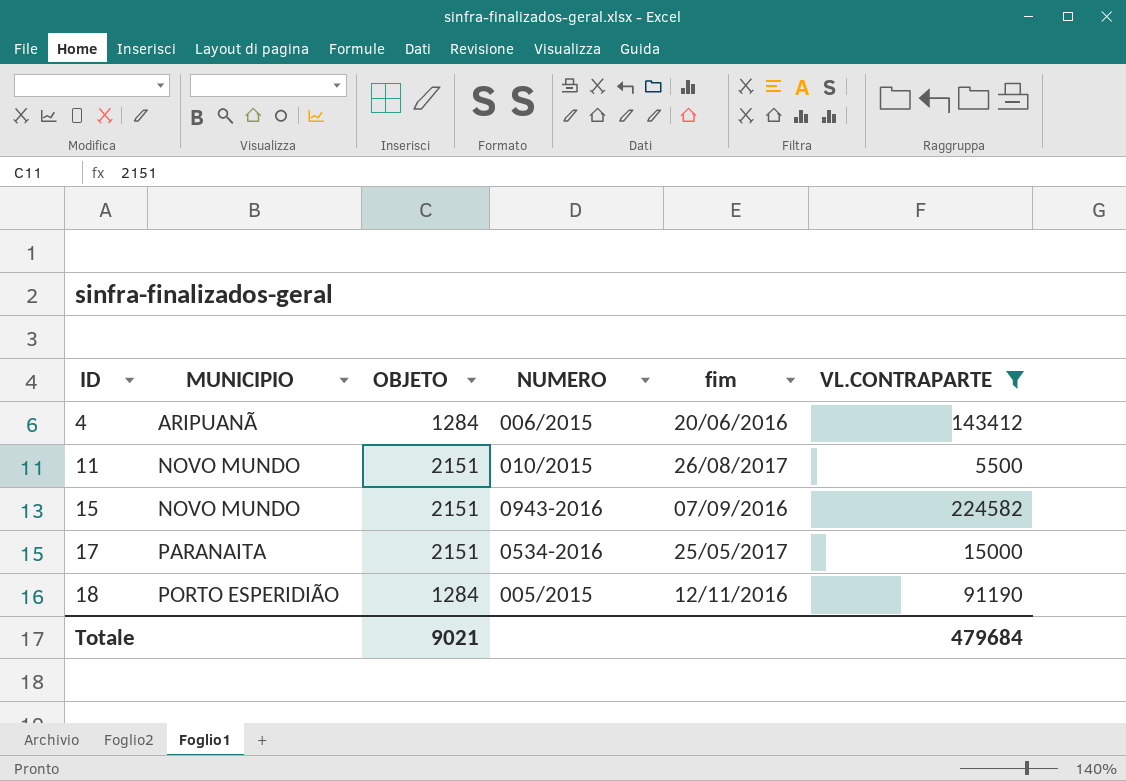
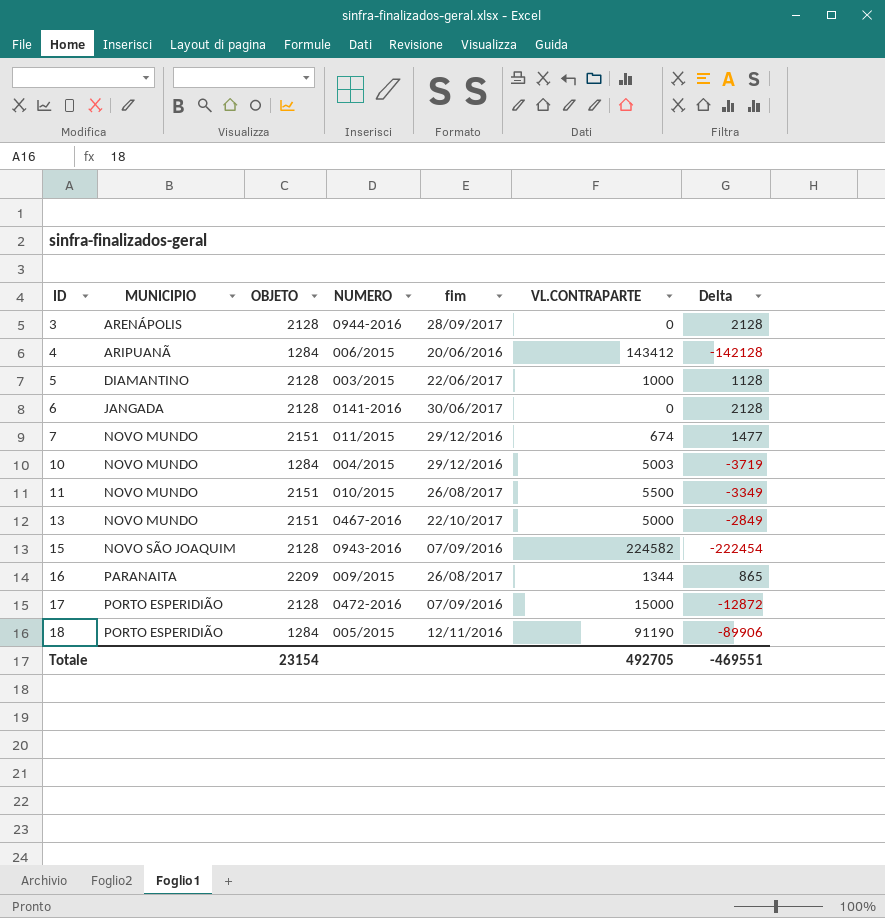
filter: VL.CONTRAPARTE >= 5500 -> none
column Delta | formula: none -> [OBJETO] - [VL.CONTRAPARTE]
15 | MUNICIPIO: NOVO MUNDO -> NOVO SÃO JOAQUIM
15 | OBJETO: 2151 -> 2128
17 | MUNICIPIO: PARANAITA -> PORTO ESPERIDIÃO
17 | OBJETO: 2151 -> 2128
17 | NUMERO: 0534-2016 -> 0472-2016
17 | fim: 25/05/2017 -> 07/09/2016
Totale | OBJETO: 9021 -> 23154
Totale | VL.CONTRAPARTE: 479684 -> 492705

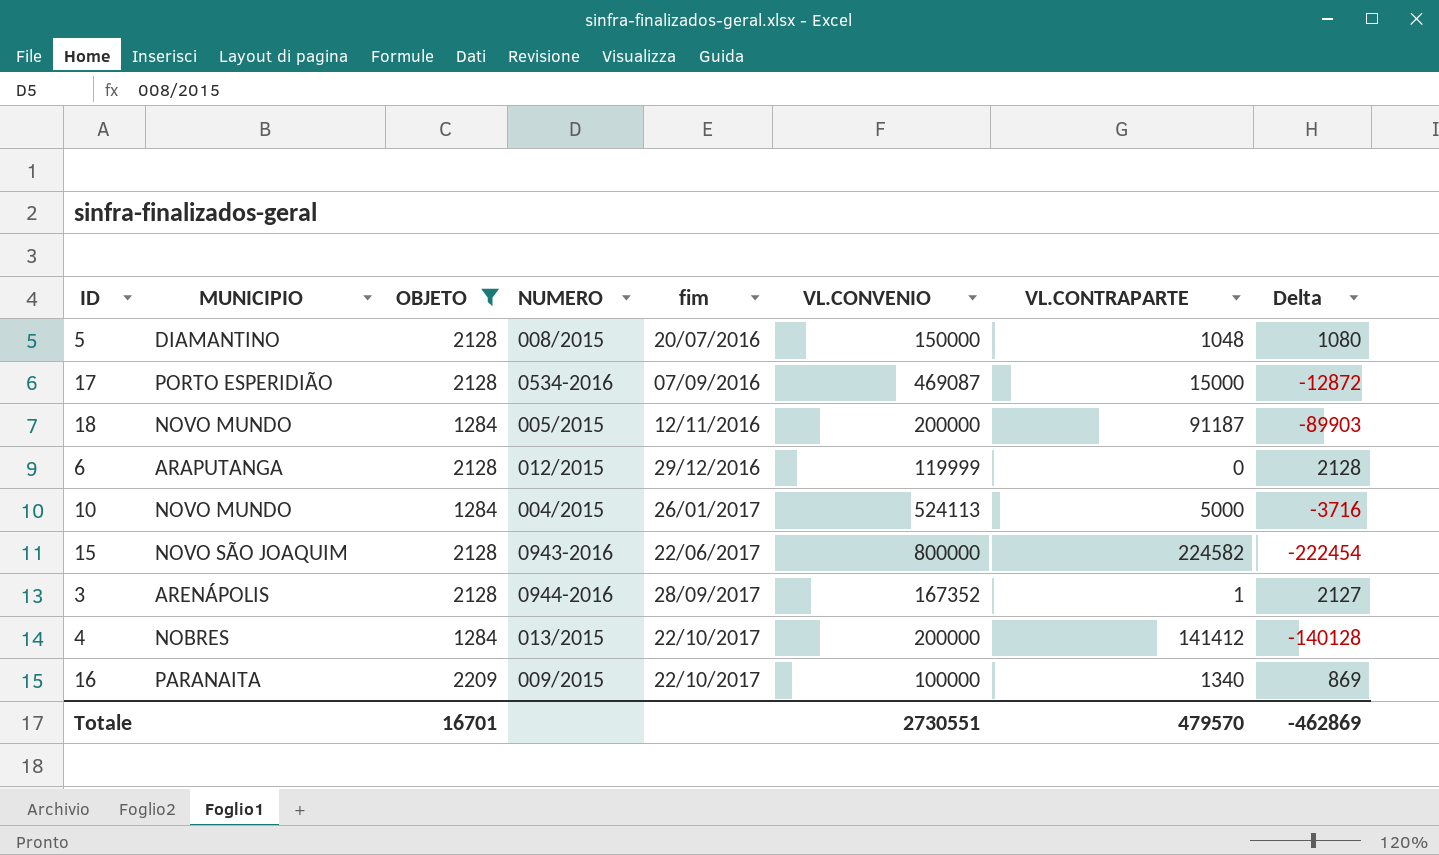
filter: none -> OBJETO != 2151
row order: ID ascending -> fim ascending
column VL.CONVENIO | position: none -> 6
5 | NUMERO: 003/2015 -> 008/2015
5 | fim: 22/06/2017 -> 20/07/2016
5 | VL.CONTRAPARTE: 1000 -> 1048
5 | Delta: 1128 -> 1080
17 | NUMERO: 0472-2016 -> 0534-2016
18 | MUNICIPIO: PORTO ESPERIDIÃO -> NOVO MUNDO
18 | VL.CONTRAPARTE: 91190 -> 91187
18 | Delta: -89906 -> -89903
6 | MUNICIPIO: JANGADA -> ARAPUTANGA
6 | NUMERO: 0141-2016 -> 012/2015
6 | fim: 30/06/2017 -> 29/12/2016
10 | fim: 29/12/2016 -> 26/01/2017
10 | VL.CONTRAPARTE: 5003 -> 5000
10 | Delta: -3719 -> -3716
15 | fim: 07/09/2016 -> 22/06/2017
3 | VL.CONTRAPARTE: 0 -> 1
3 | Delta: 2128 -> 2127
4 | MUNICIPIO: ARIPUANÃ -> NOBRES
4 | NUMERO: 006/2015 -> 013/2015
4 | fim: 20/06/2016 -> 22/10/2017
4 | VL.CONTRAPARTE: 143412 -> 141412
4 | Delta: -142128 -> -140128
16 | fim: 26/08/2017 -> 22/10/2017
16 | VL.CONTRAPARTE: 1344 -> 1340
16 | Delta: 865 -> 869
Totale | OBJETO: 23154 -> 16701
Totale | VL.CONTRAPARTE: 492705 -> 479570
Totale | Delta: -469551 -> -462869

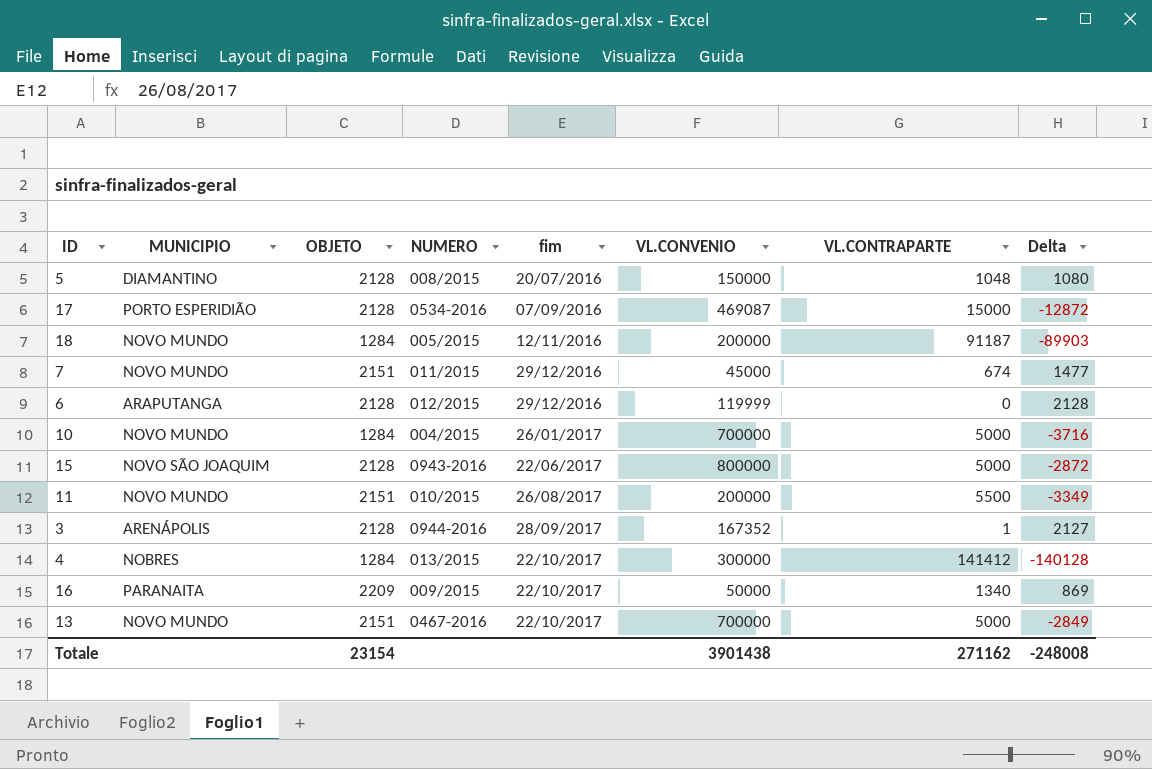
filter: OBJETO != 2151 -> none
10 | VL.CONVENIO: 524113 -> 700000
15 | VL.CONTRAPARTE: 224582 -> 5000
15 | Delta: -222454 -> -2872
4 | VL.CONVENIO: 200000 -> 300000
16 | VL.CONVENIO: 100000 -> 50000
Totale | OBJETO: 16701 -> 23154
Totale | VL.CONVENIO: 2730551 -> 3901438
Totale | VL.CONTRAPARTE: 479570 -> 271162
Totale | Delta: -462869 -> -248008

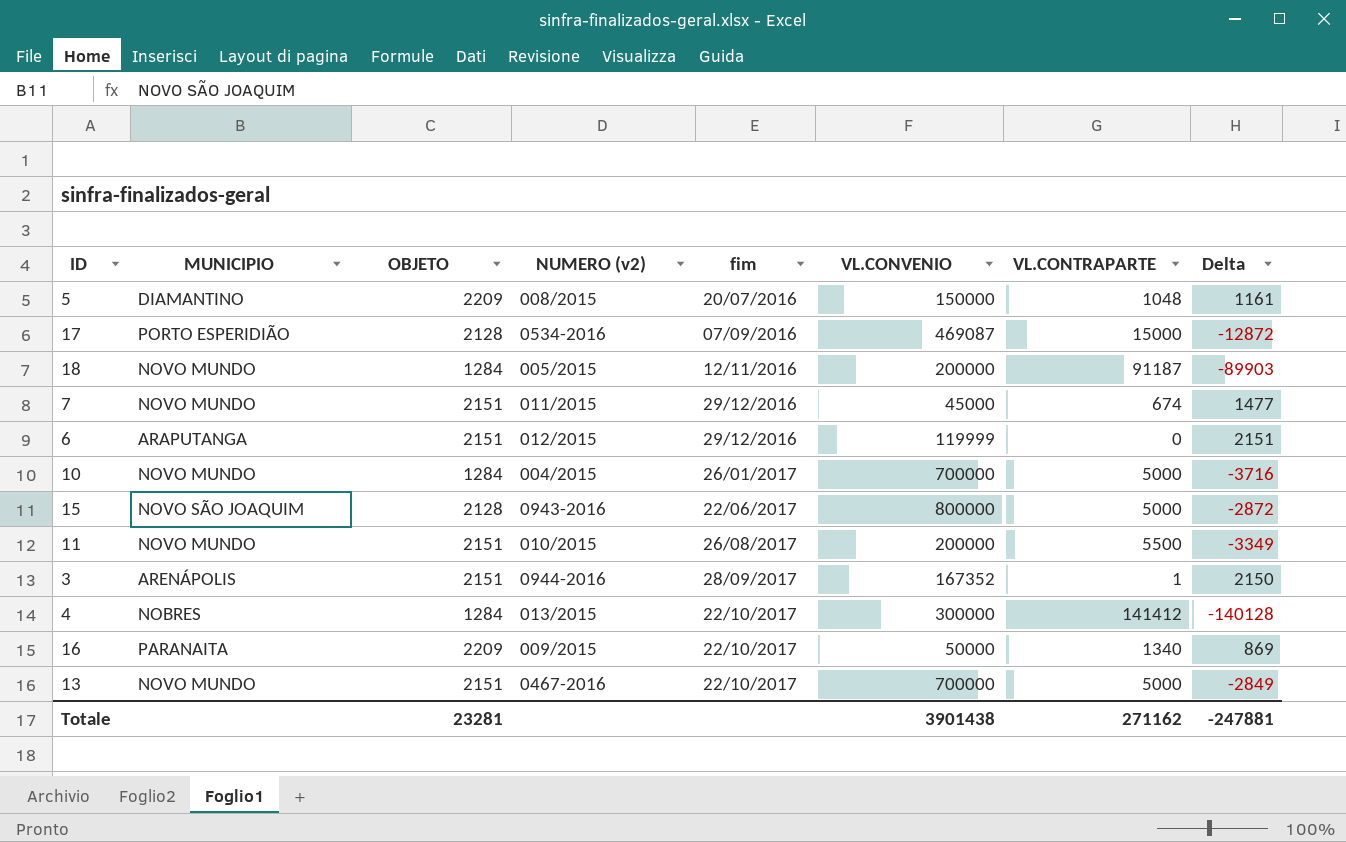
column name: NUMERO -> NUMERO (v2)
5 | OBJETO: 2128 -> 2209
5 | Delta: 1080 -> 1161
6 | OBJETO: 2128 -> 2151
6 | Delta: 2128 -> 2151
3 | OBJETO: 2128 -> 2151
3 | Delta: 2127 -> 2150
Totale | OBJETO: 23154 -> 23281
Totale | Delta: -248008 -> -247881

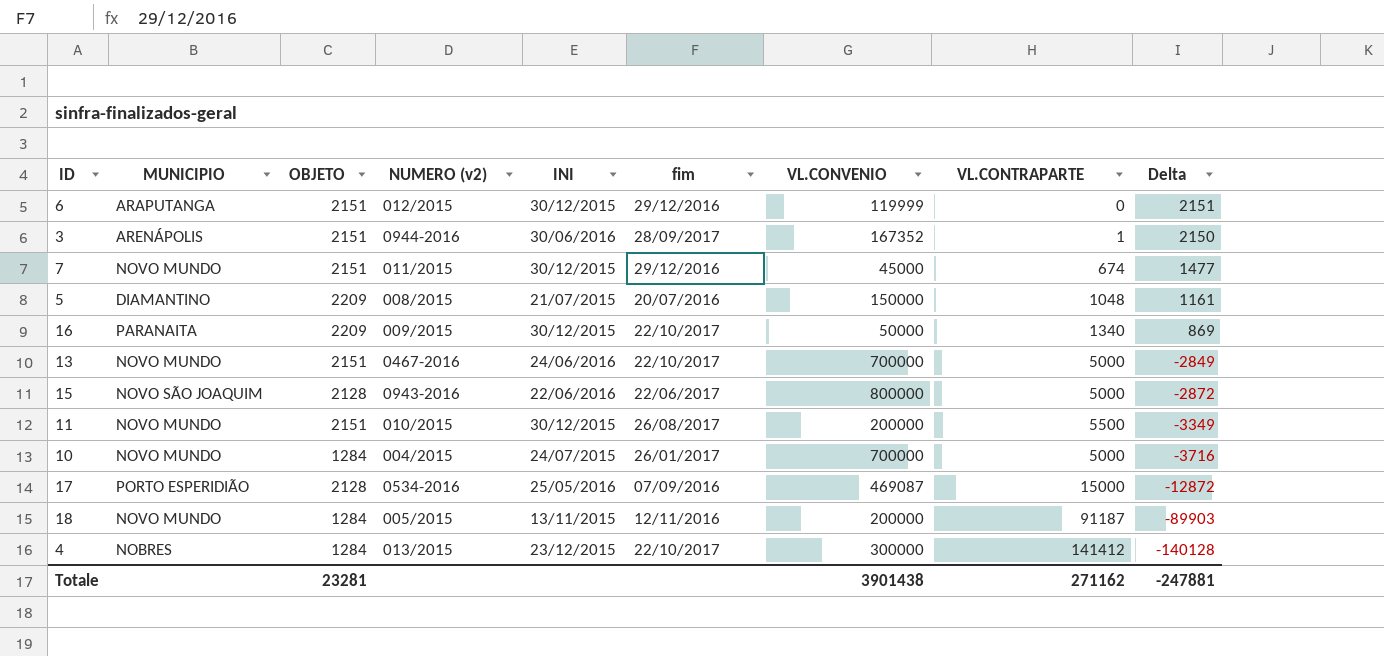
row order: fim ascending -> Delta descending
column INI | position: none -> 5

